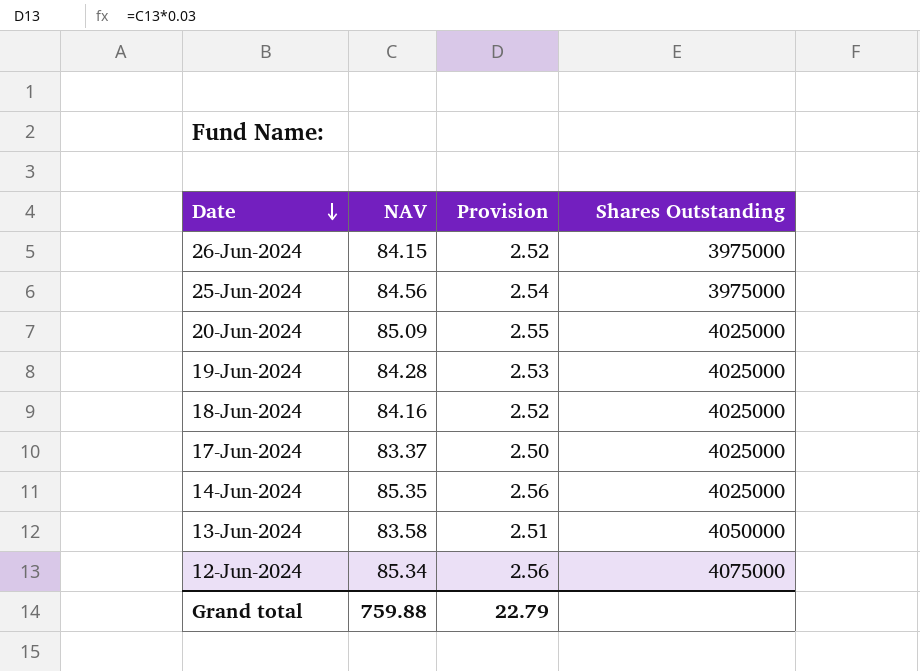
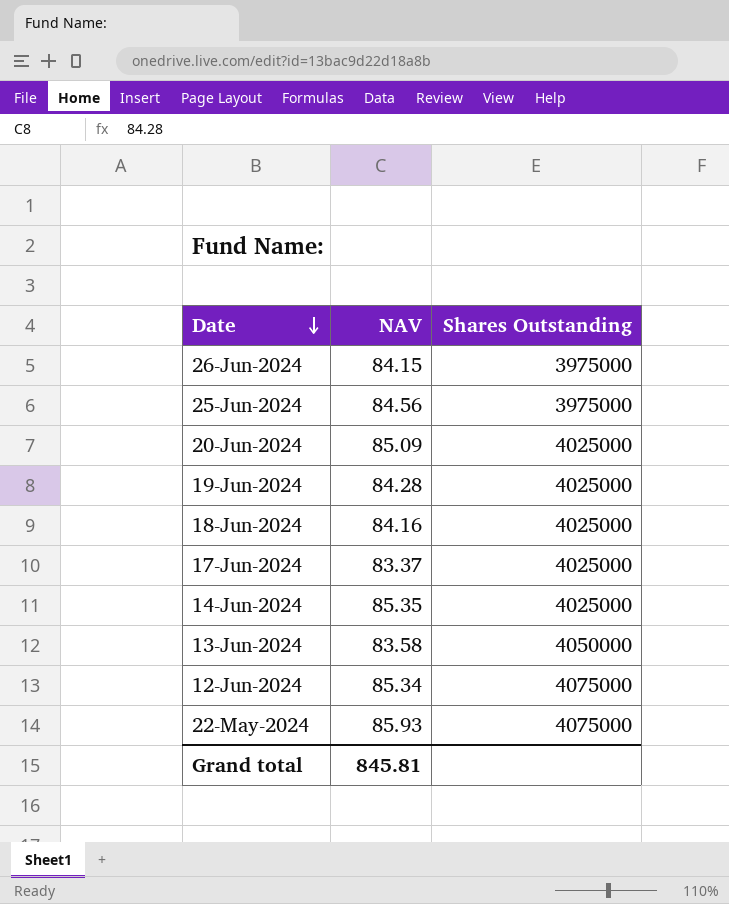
column Provision | formula: [NAV] * 0.03 -> none
row 22-May-2024: none -> 85.93 | 4075000
Grand total | NAV: 759.88 -> 845.81

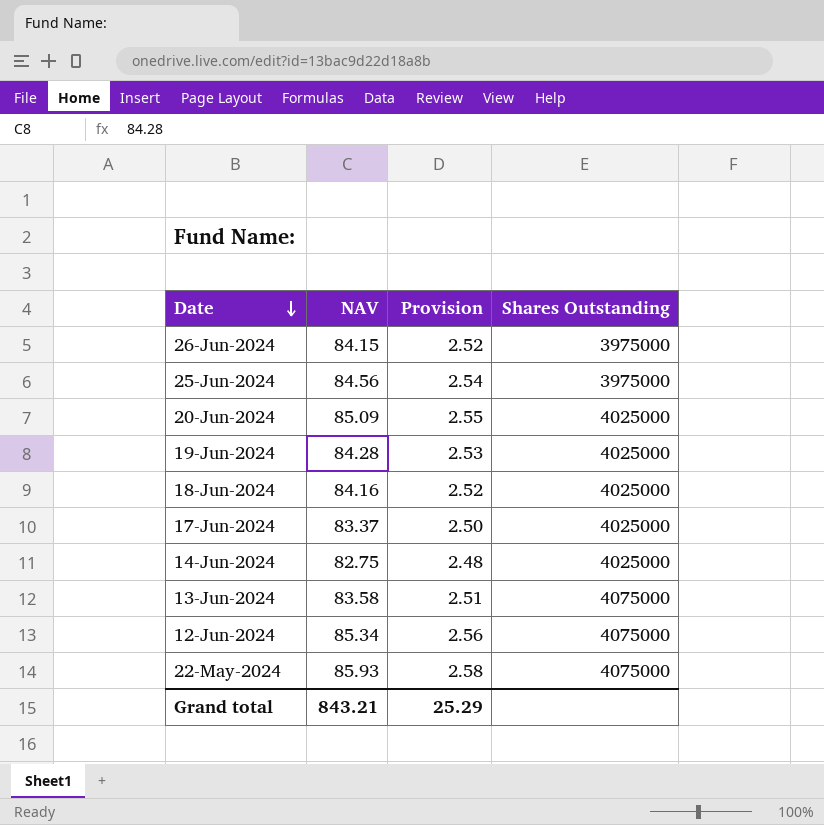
column Provision | formula: none -> [NAV] * 0.03
14-Jun-2024 | NAV: 85.35 -> 82.75
13-Jun-2024 | Shares Outstanding: 4050000 -> 4075000
Grand total | NAV: 845.81 -> 843.21

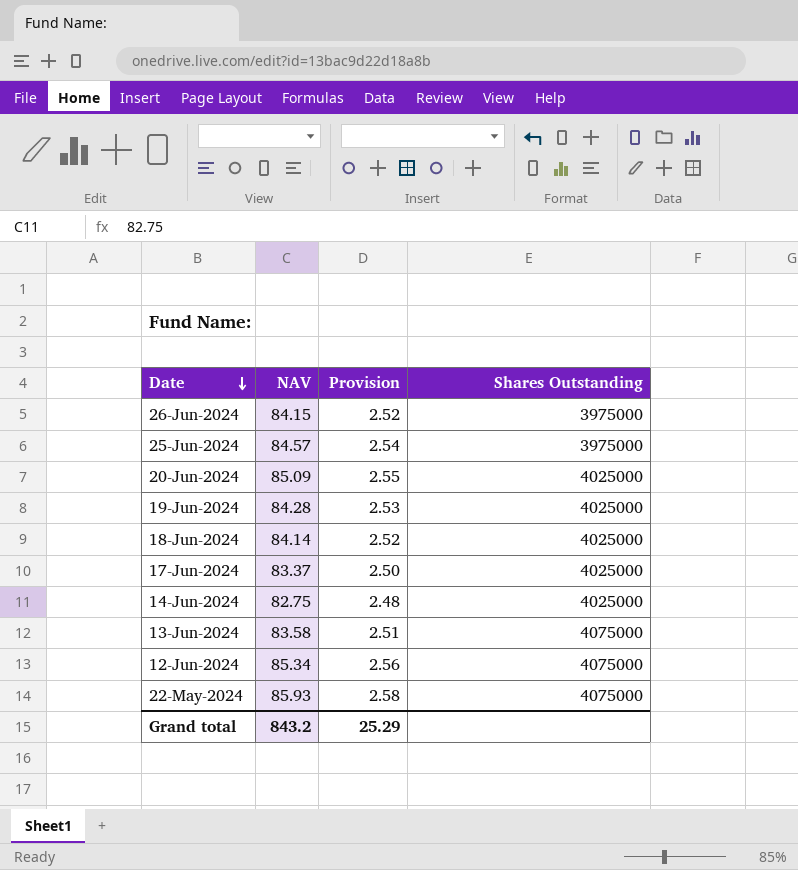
25-Jun-2024 | NAV: 84.56 -> 84.57
18-Jun-2024 | NAV: 84.16 -> 84.14
Grand total | NAV: 843.21 -> 843.2

